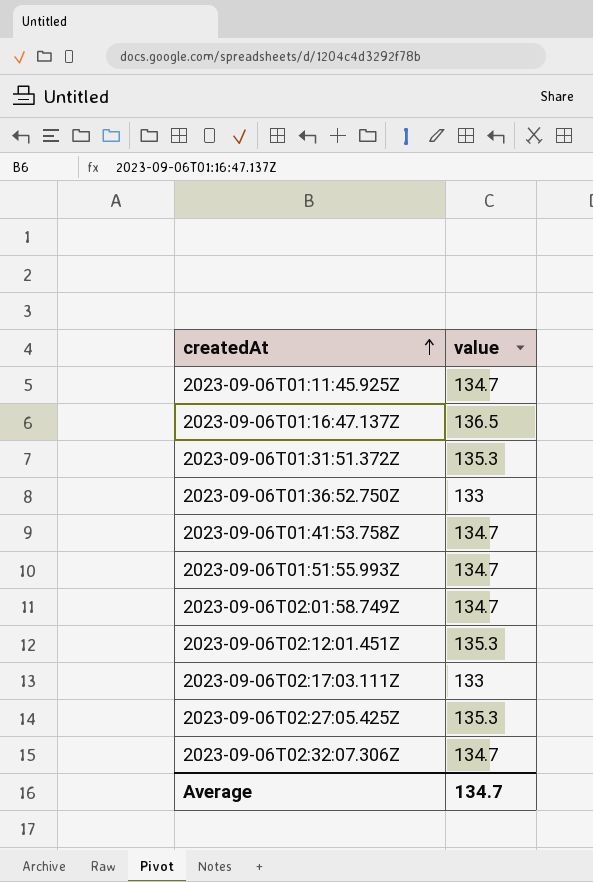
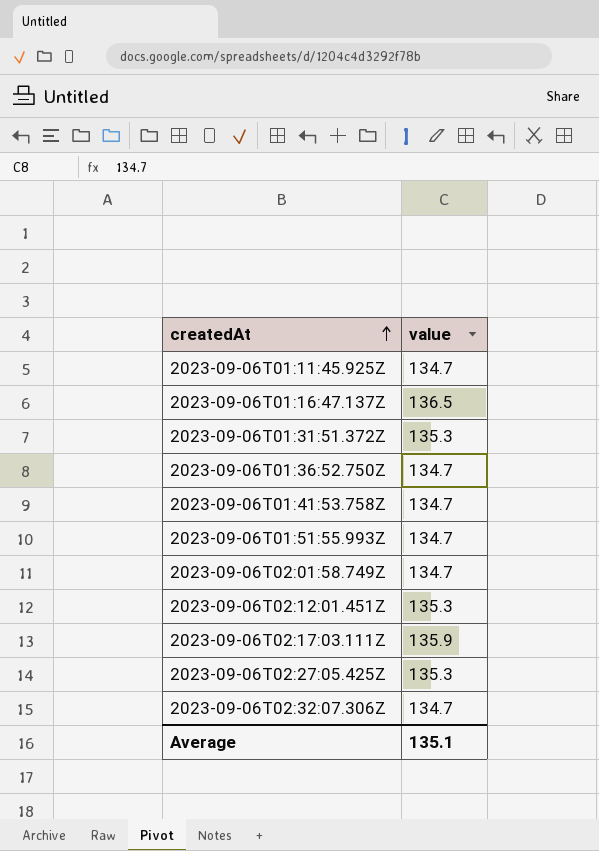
2023-09-06T01:36:52.750Z | value: 133 -> 134.7
2023-09-06T02:17:03.111Z | value: 133 -> 135.9
Average | value: 134.7 -> 135.1

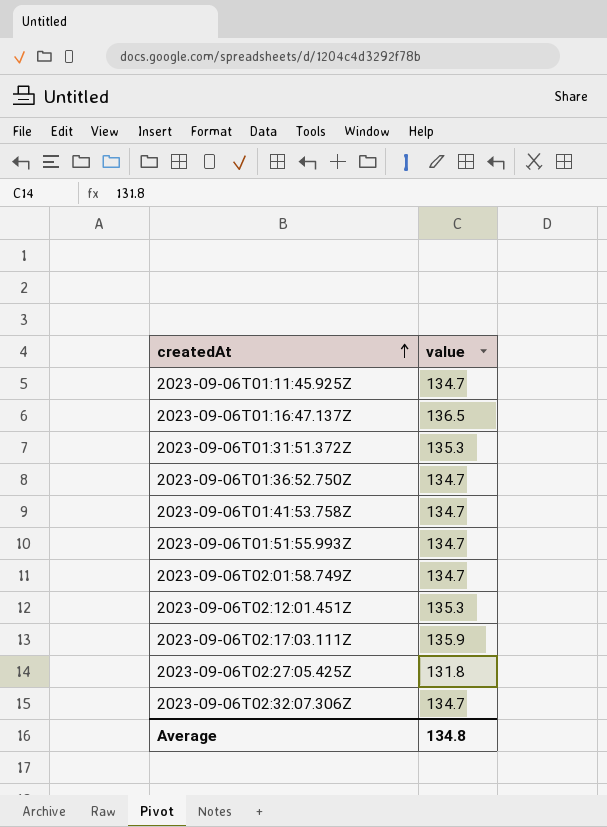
2023-09-06T02:27:05.425Z | value: 135.3 -> 131.8
Average | value: 135.1 -> 134.8

